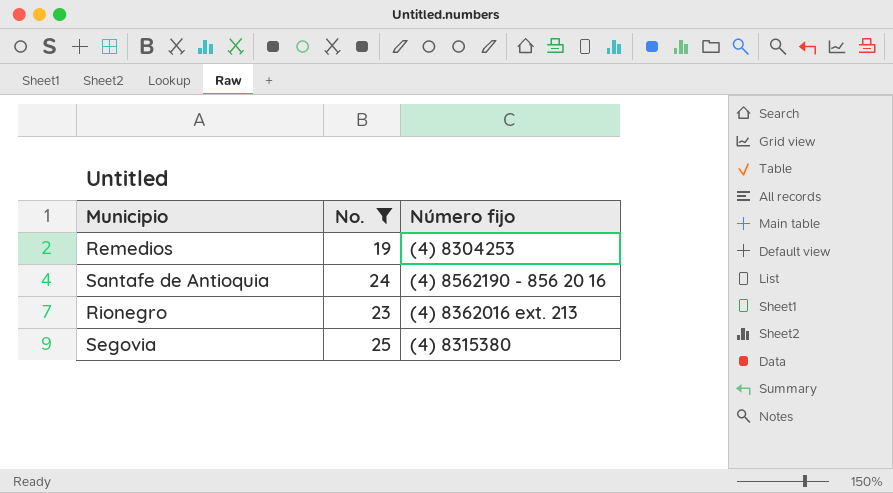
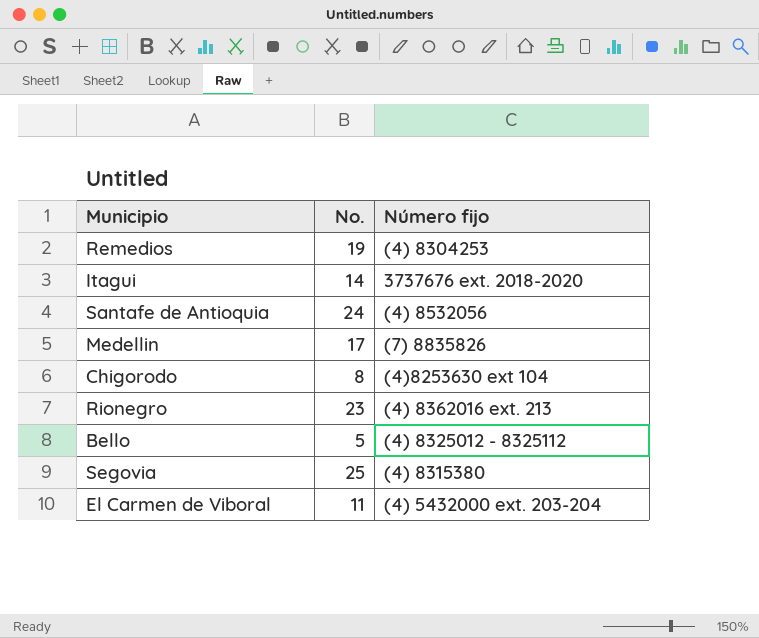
filter: No. >= 19 -> none
Santafe de Antioquia | Número fijo: (4) 8562190 - 856 20 16 -> (4) 8532056

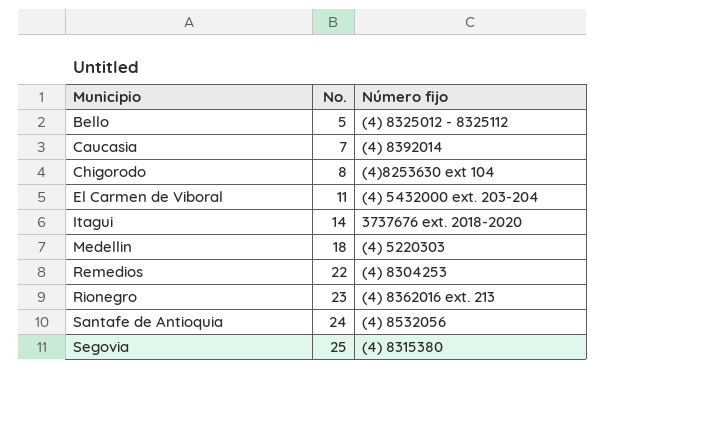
row order: none -> Municipio ascending
row Caucasia: none -> 7 | (4) 8392014
Medellin | No.: 17 -> 18
Medellin | Número fijo: (7) 8835826 -> (4) 5220303
Remedios | No.: 19 -> 22

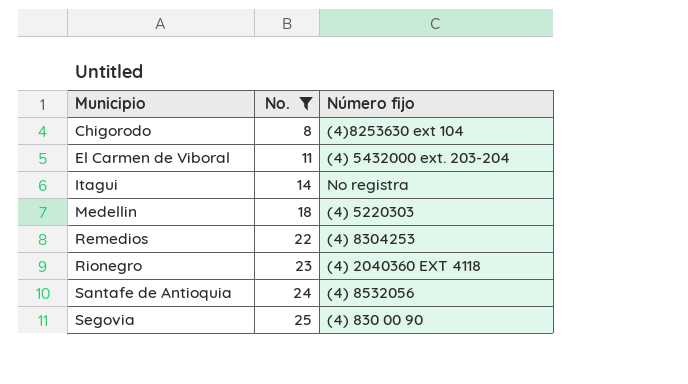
filter: none -> No. >= 8
Itagui | Número fijo: 3737676 ext. 2018-2020 -> No registra
Rionegro | Número fijo: (4) 8362016 ext. 213 -> (4) 2040360 EXT 4118
Segovia | Número fijo: (4) 8315380 -> (4) 830 00 90

